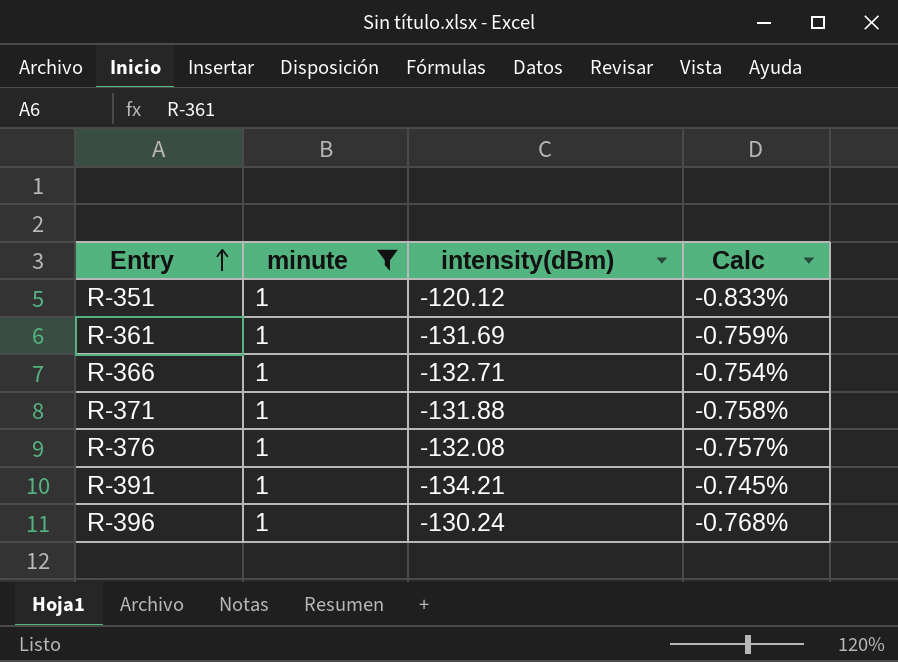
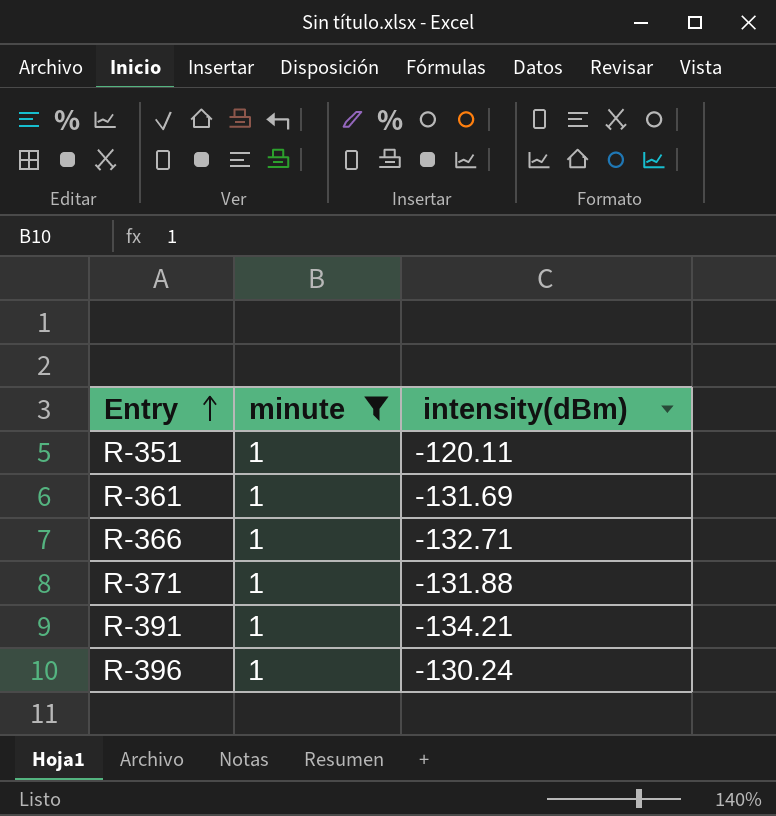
column Calc | formula: [minute] / [intensity(dBm)] -> none
row R-376: 1 | -132.08 | -0.757% -> none
R-351 | intensity(dBm): -120.12 -> -120.11

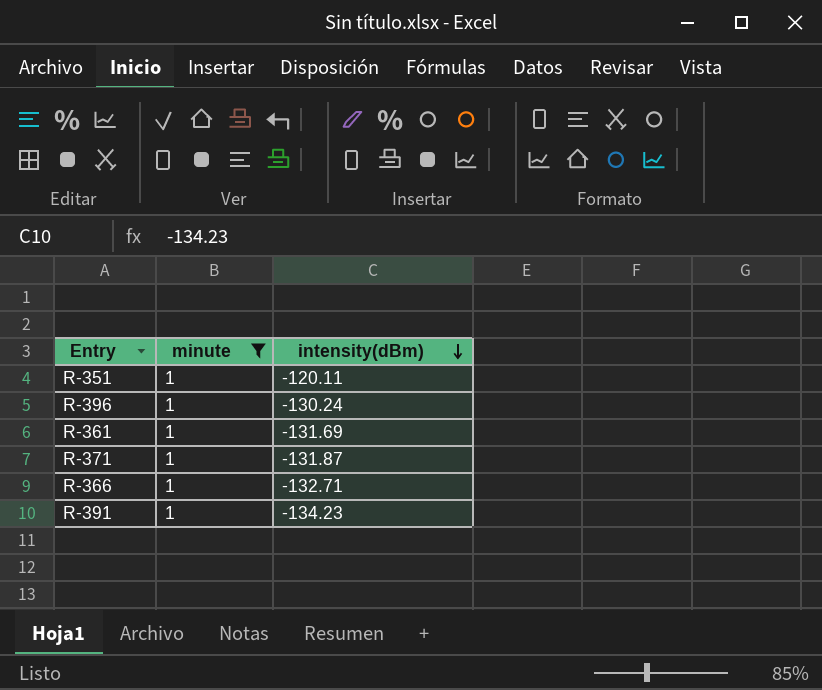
row order: Entry ascending -> intensity(dBm) descending
R-371 | intensity(dBm): -131.88 -> -131.87
R-391 | intensity(dBm): -134.21 -> -134.23

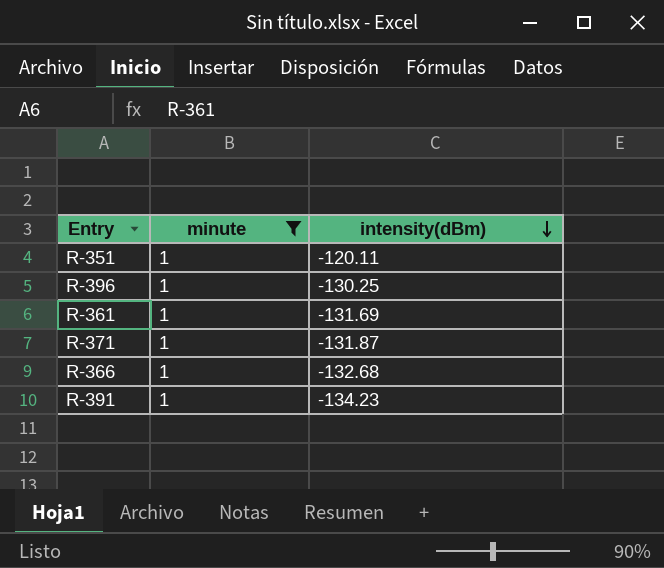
R-396 | intensity(dBm): -130.24 -> -130.25
R-366 | intensity(dBm): -132.71 -> -132.68

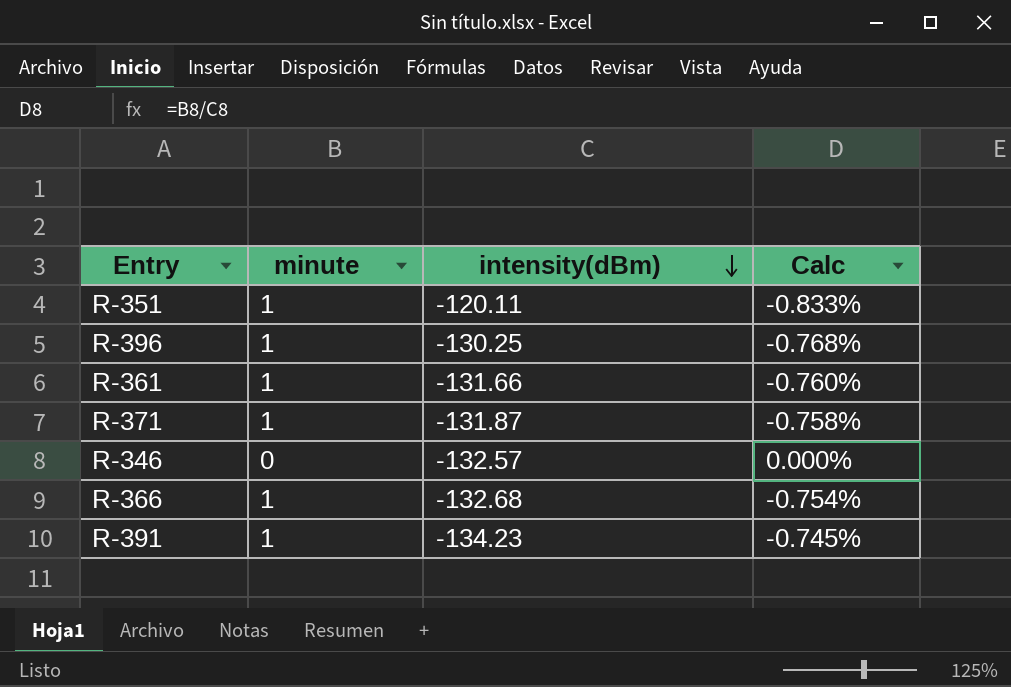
filter: minute = 1 -> none
column Calc | formula: none -> [minute] / [intensity(dBm)]
R-361 | intensity(dBm): -131.69 -> -131.66

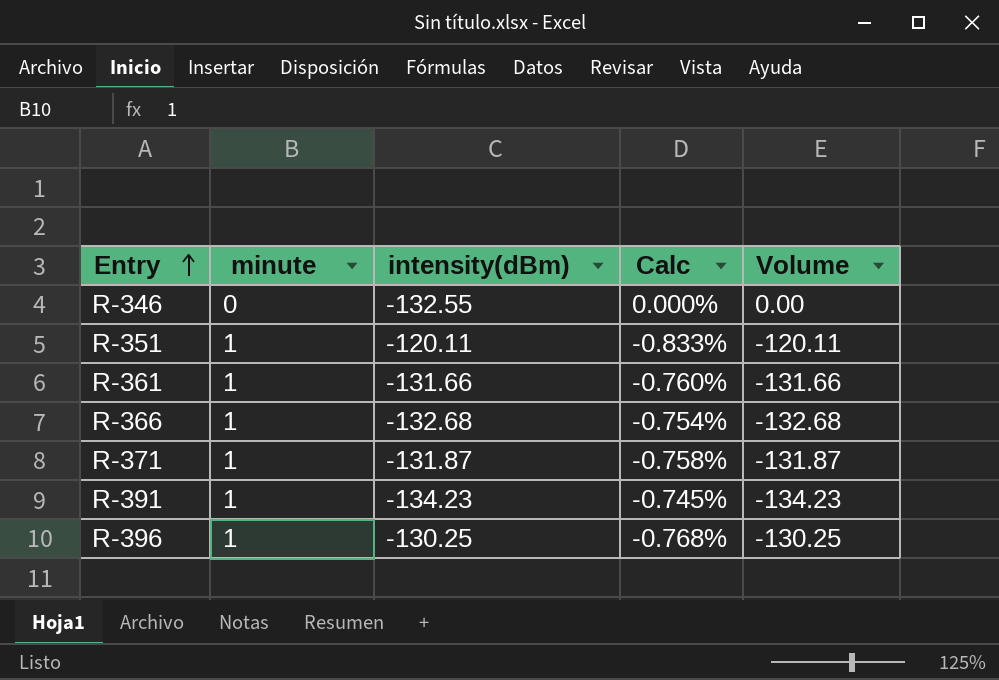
row order: intensity(dBm) descending -> Entry ascending
column Volume | formula: none -> [minute] * [intensity(dBm)]
R-346 | intensity(dBm): -132.57 -> -132.55

